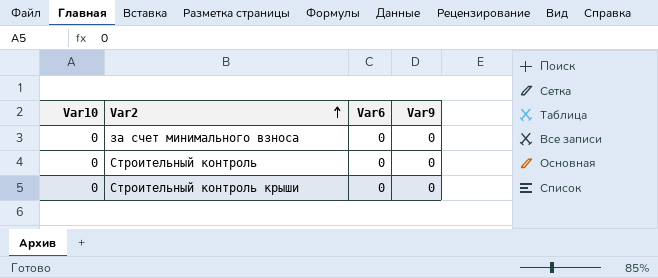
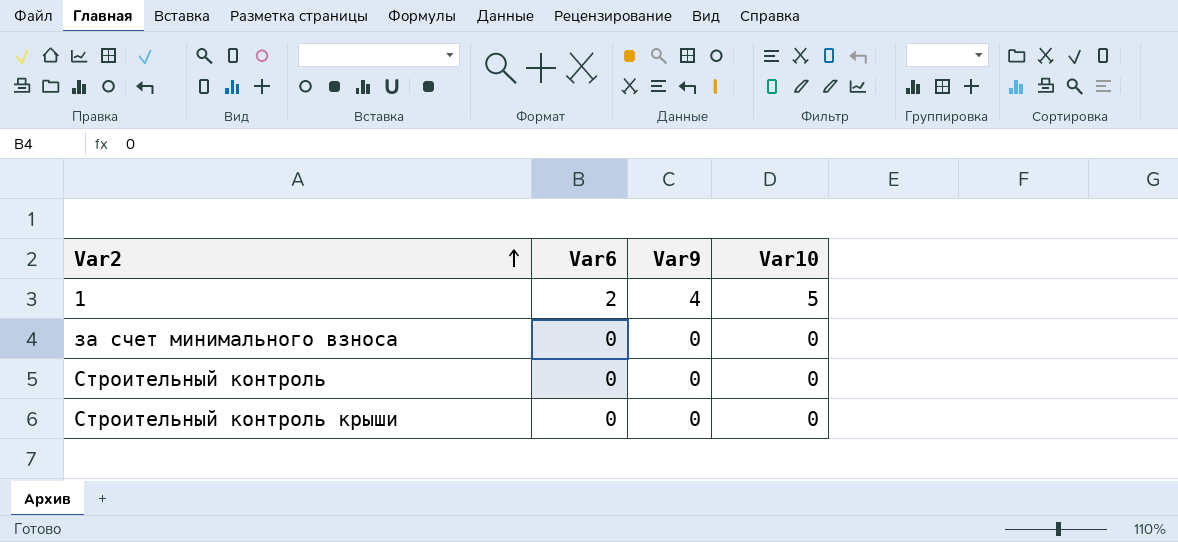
column Var10 | position: 1 -> 4
row 1: none -> 2 | 4 | 5

